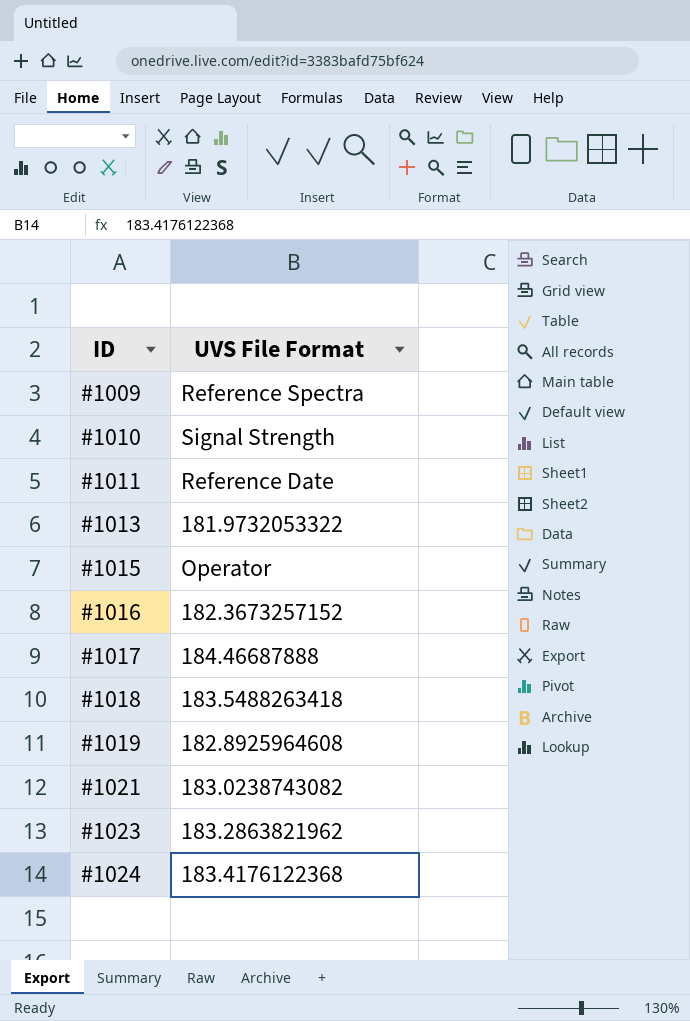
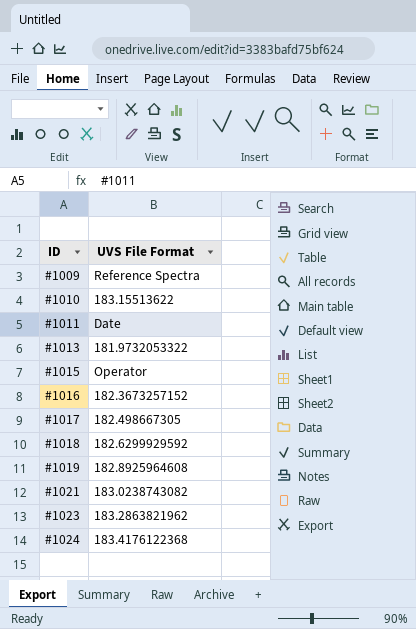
#1010 | UVS File Format: Signal Strength -> 183.15513622
#1011 | UVS File Format: Reference Date -> Date
#1017 | UVS File Format: 184.46687888 -> 182.498667305
#1018 | UVS File Format: 183.5488263418 -> 182.6299929592

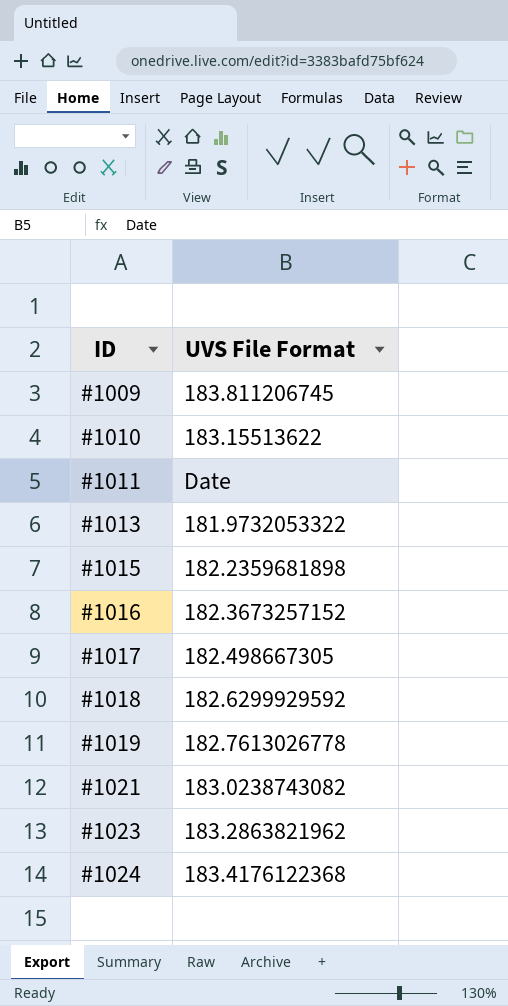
#1009 | UVS File Format: Reference Spectra -> 183.811206745
#1015 | UVS File Format: Operator -> 182.2359681898
#1019 | UVS File Format: 182.8925964608 -> 182.7613026778

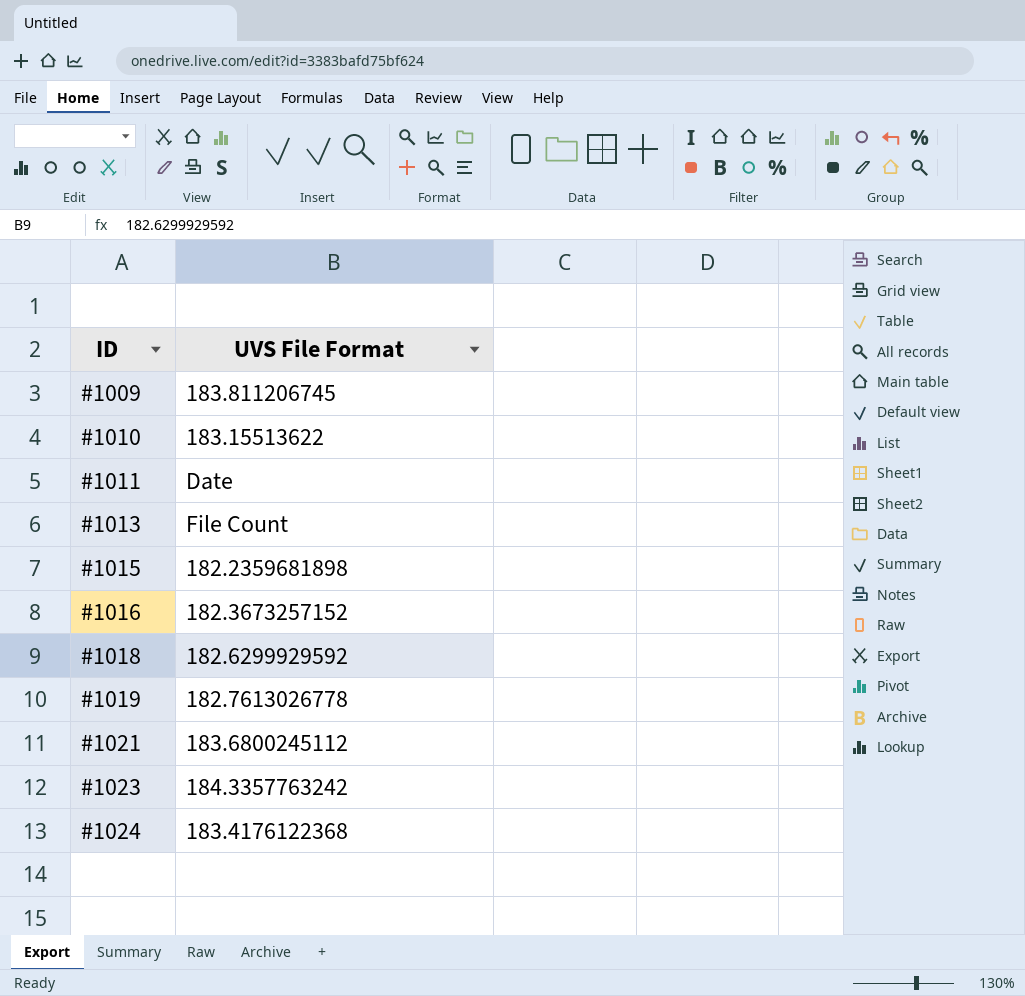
row #1017: 182.498667305 -> none
#1013 | UVS File Format: 181.9732053322 -> File Count
#1021 | UVS File Format: 183.0238743082 -> 183.6800245112
#1023 | UVS File Format: 183.2863821962 -> 184.3357763242

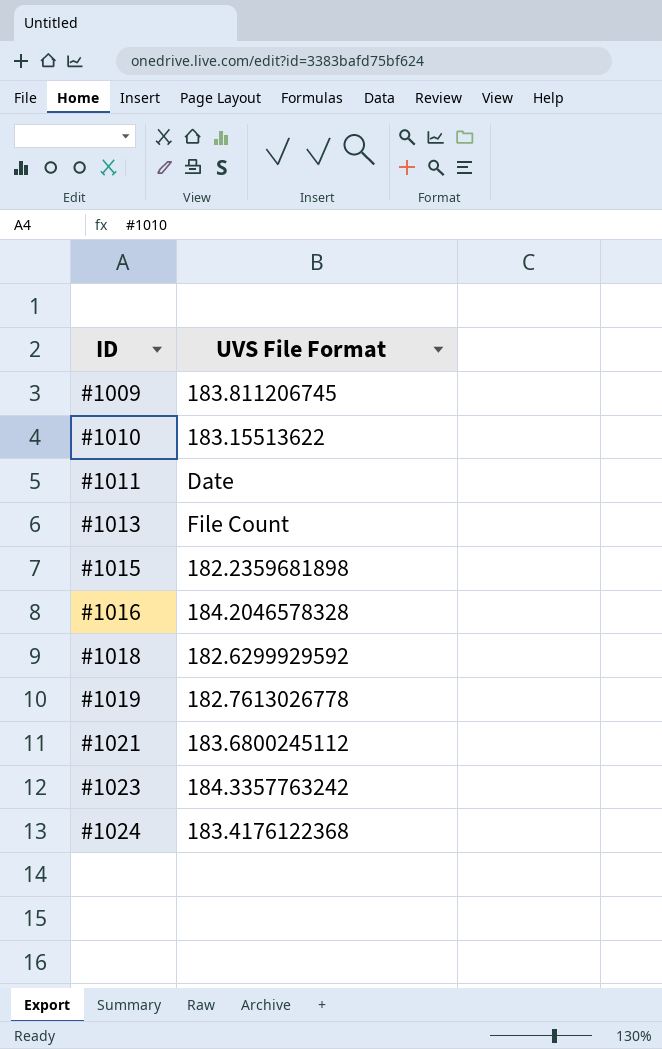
#1016 | UVS File Format: 182.3673257152 -> 184.2046578328

